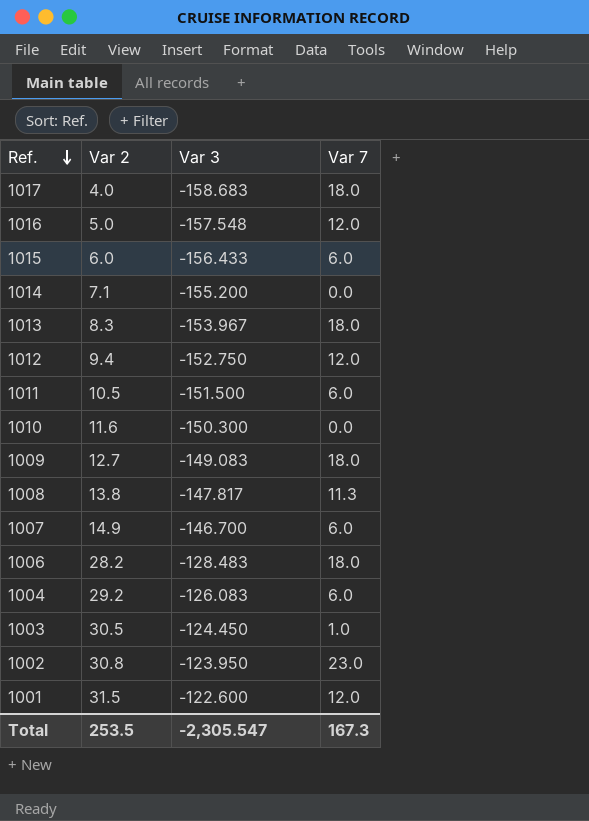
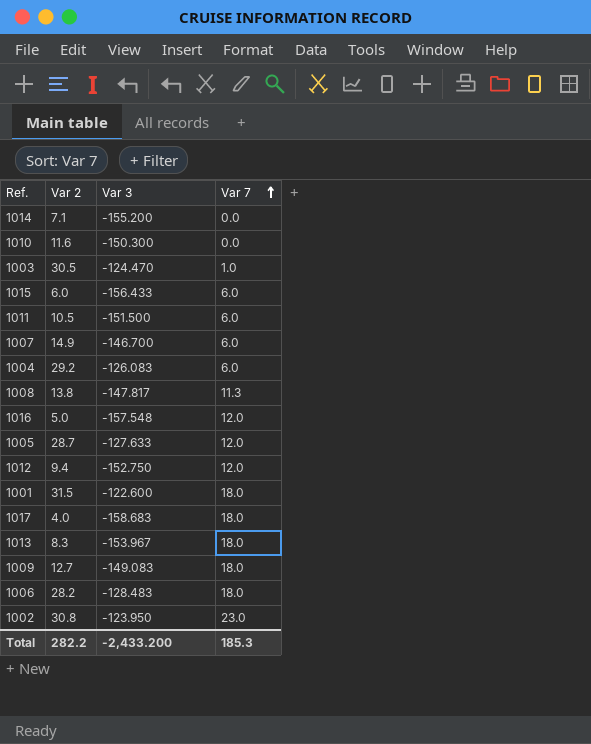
row order: Ref. descending -> Var 7 ascending
1003 | Var 3: -124.450 -> -124.470
row 1005: none -> 28.7 | -127.633 | 12.0
1001 | Var 7: 12.0 -> 18.0
Total | Var 2: 253.5 -> 282.2
Total | Var 3: -2,305.547 -> -2,433.200
Total | Var 7: 167.3 -> 185.3

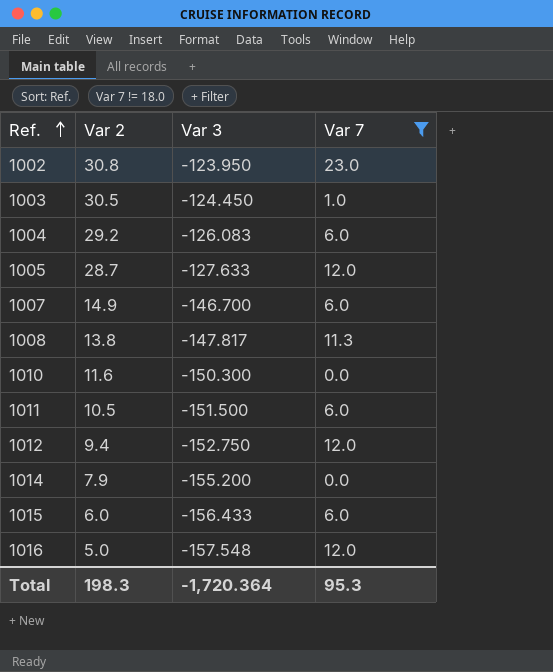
filter: none -> Var 7 != 18.0
row order: Var 7 ascending -> Ref. ascending
1003 | Var 3: -124.470 -> -124.450
1014 | Var 2: 7.1 -> 7.9
Total | Var 2: 282.2 -> 198.3
Total | Var 3: -2,433.200 -> -1,720.364
Total | Var 7: 185.3 -> 95.3

